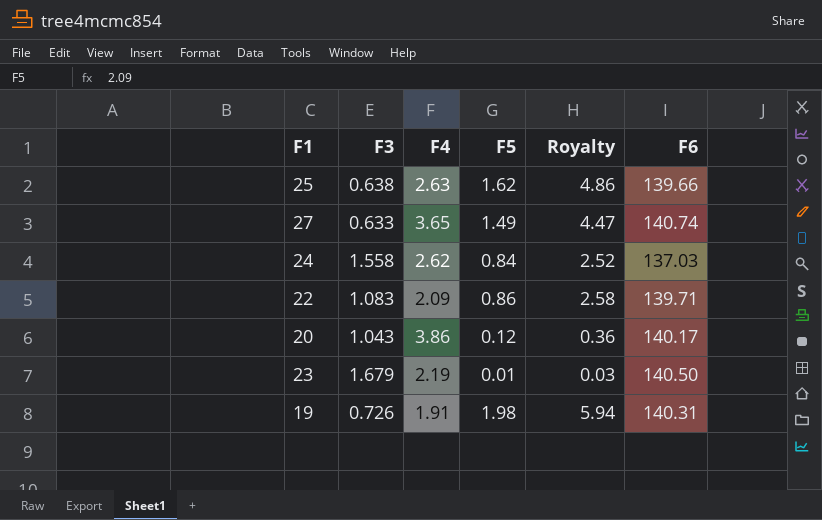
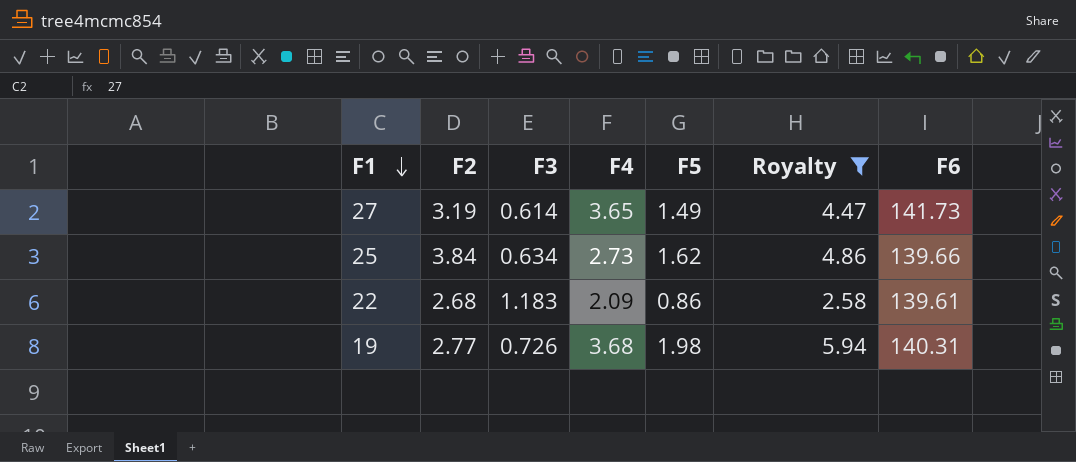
filter: none -> Royalty >= 2.58
row order: none -> F1 descending
column F2 | position: none -> 2
27 | F3: 0.633 -> 0.614
27 | F6: 140.74 -> 141.73
25 | F3: 0.638 -> 0.634
25 | F4: 2.63 -> 2.73
22 | F3: 1.083 -> 1.183
22 | F6: 139.71 -> 139.61
19 | F4: 1.91 -> 3.68

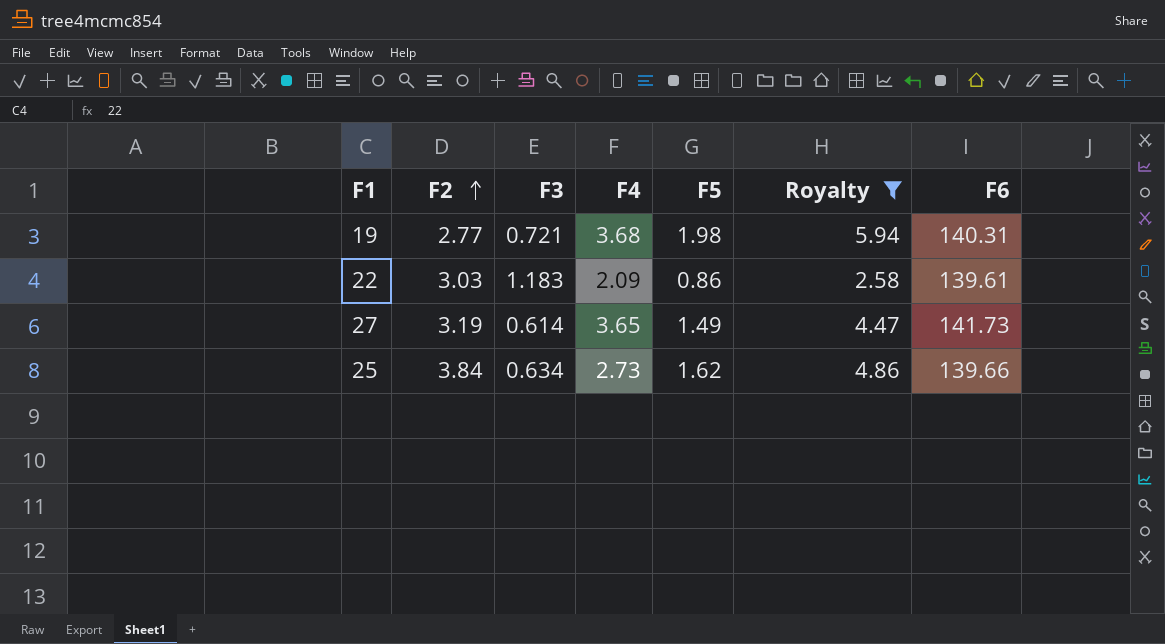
row order: F1 descending -> F2 ascending
19 | F3: 0.726 -> 0.721
22 | F2: 2.68 -> 3.03

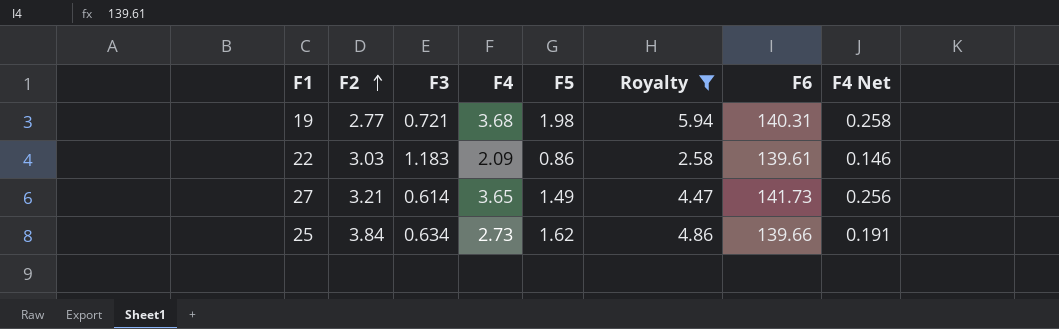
column F4 Net | formula: none -> [F4] * 0.07
27 | F2: 3.19 -> 3.21

